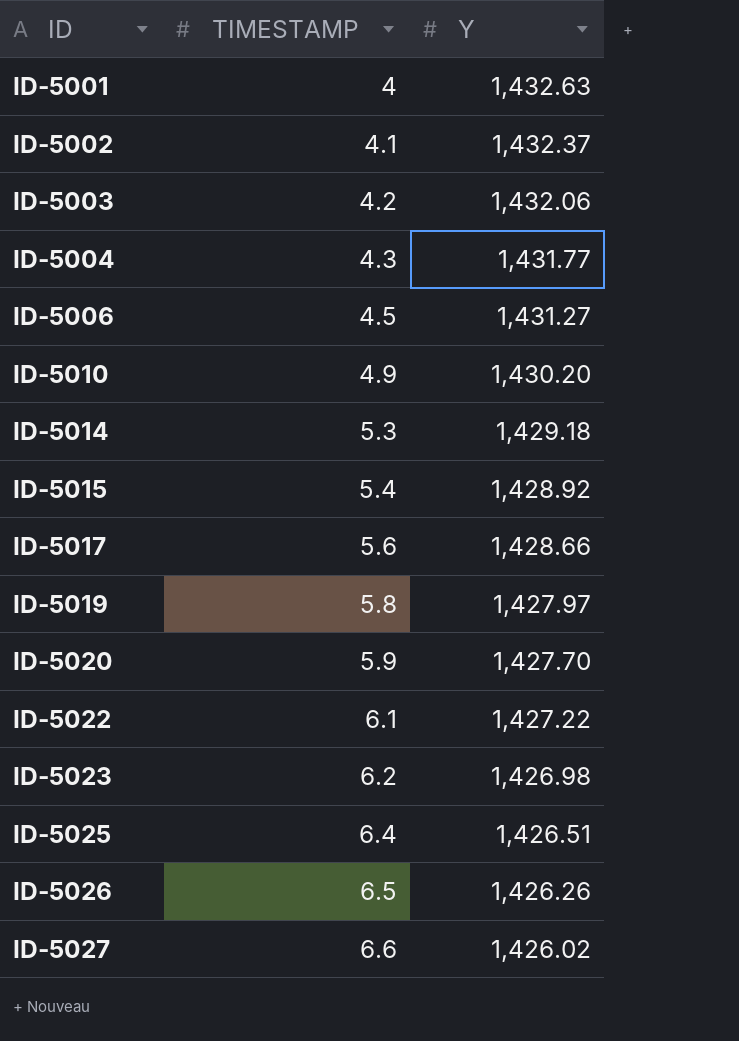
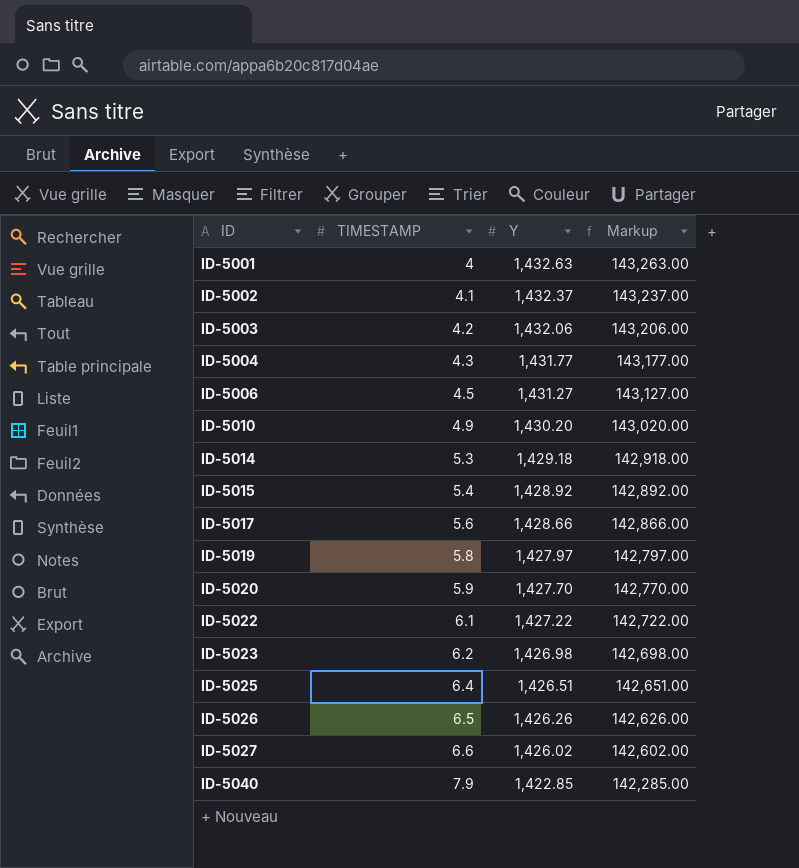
column Markup | formula: none -> [Y] * 100
row ID-5040: none -> 7.9 | 1,422.85 | 142,285.00

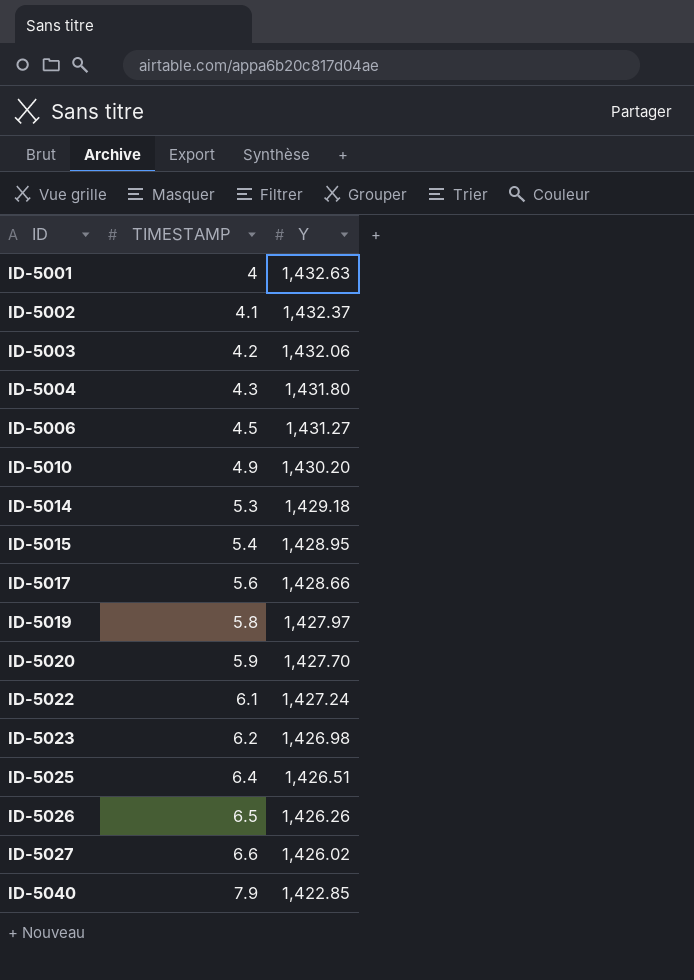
column Markup | formula: [Y] * 100 -> none
ID-5004 | Y: 1,431.77 -> 1,431.80
ID-5015 | Y: 1,428.92 -> 1,428.95
ID-5022 | Y: 1,427.22 -> 1,427.24

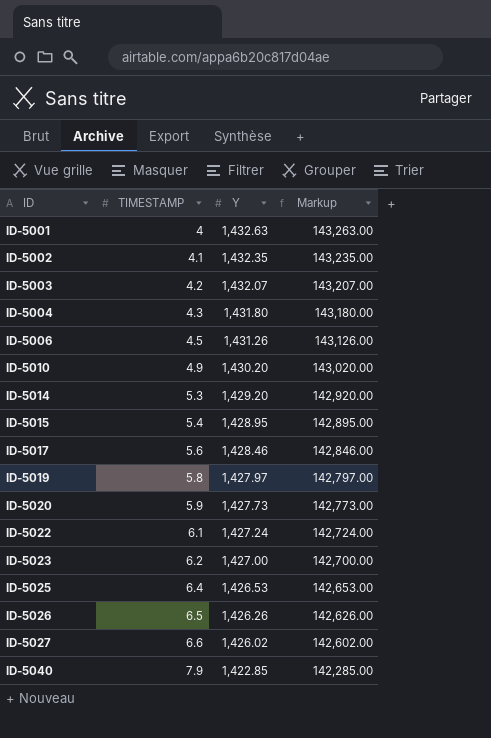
column Markup | formula: none -> [Y] * 100
ID-5002 | Y: 1,432.37 -> 1,432.35
ID-5003 | Y: 1,432.06 -> 1,432.07
ID-5006 | Y: 1,431.27 -> 1,431.26
ID-5014 | Y: 1,429.18 -> 1,429.20
ID-5017 | Y: 1,428.66 -> 1,428.46
ID-5020 | Y: 1,427.70 -> 1,427.73
ID-5023 | Y: 1,426.98 -> 1,427.00
ID-5025 | Y: 1,426.51 -> 1,426.53

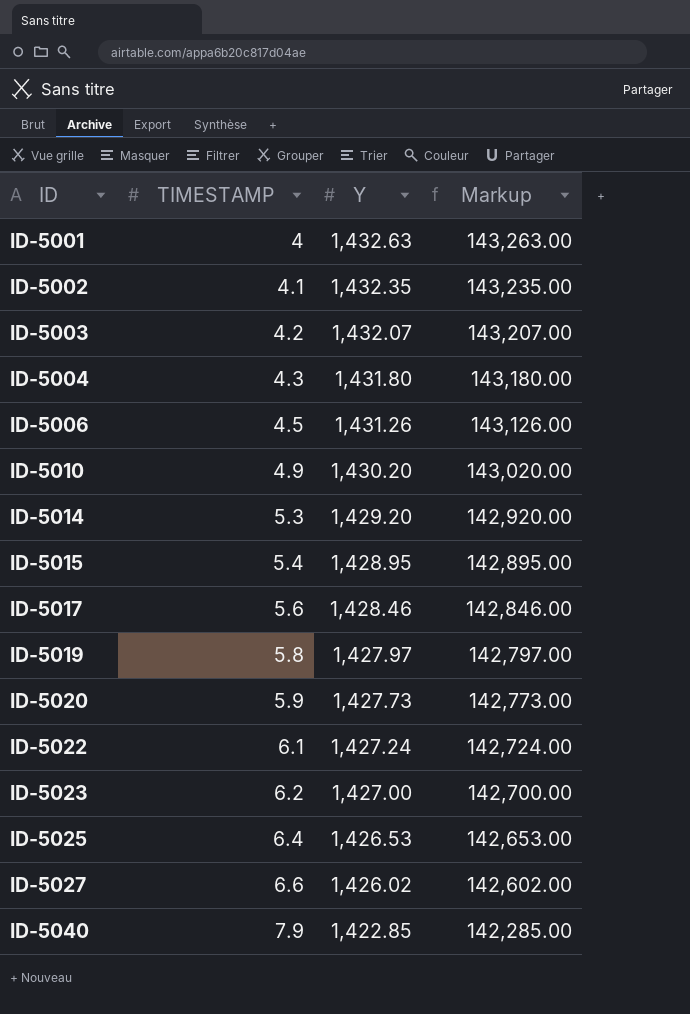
row ID-5026: 6.5 | 1,426.26 | 142,626.00 -> none

